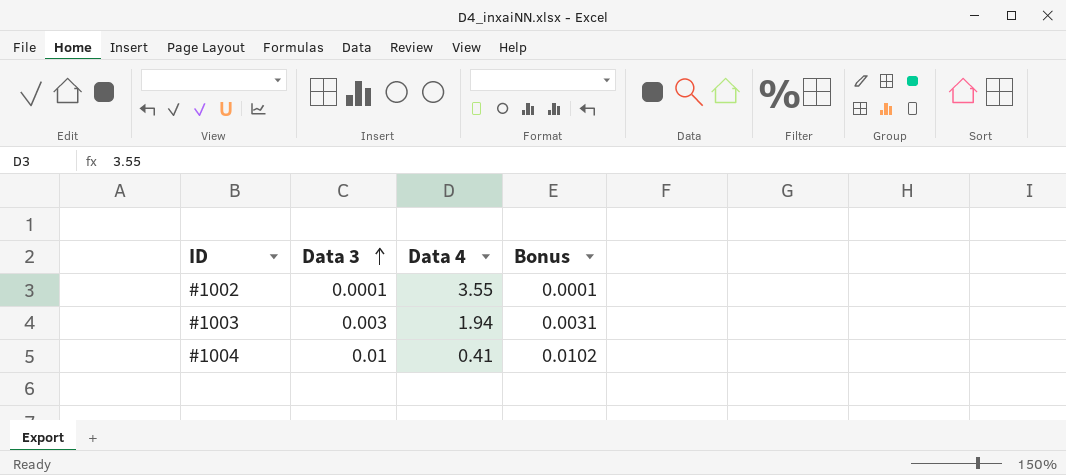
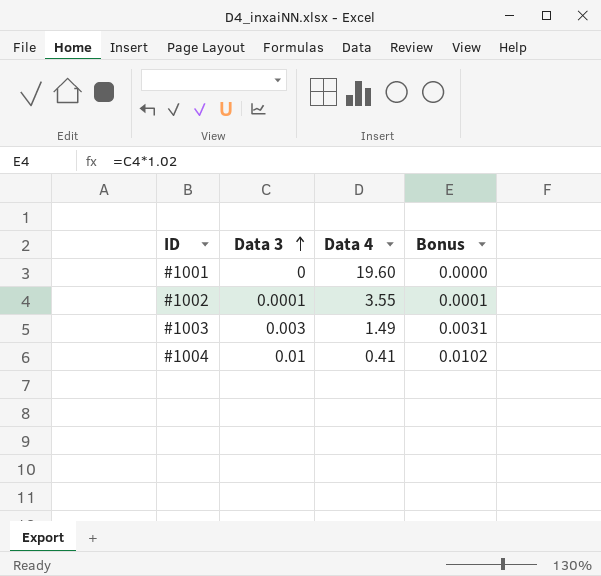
row #1001: none -> 0 | 19.60 | 0.0000
#1003 | Data 4: 1.94 -> 1.49

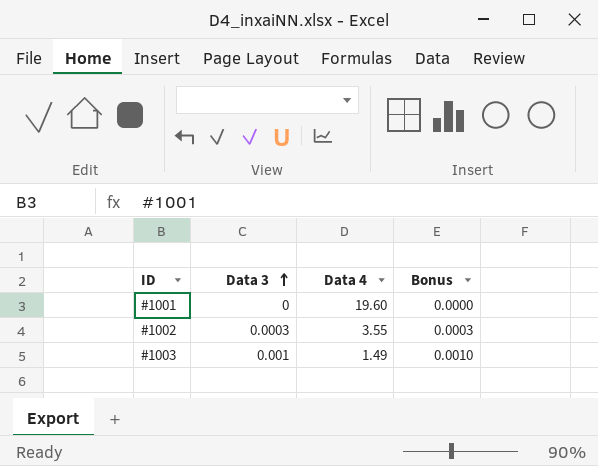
row #1004: 0.01 | 0.41 | 0.0102 -> none
#1002 | Data 3: 0.0001 -> 0.0003
#1002 | Bonus: 0.0001 -> 0.0003
#1003 | Data 3: 0.003 -> 0.001
#1003 | Bonus: 0.0031 -> 0.0010

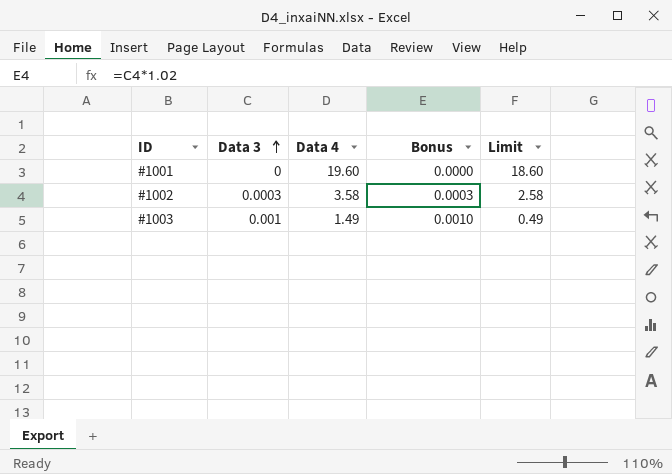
column Limit | formula: none -> [Data 4] - 1
#1002 | Data 4: 3.55 -> 3.58

